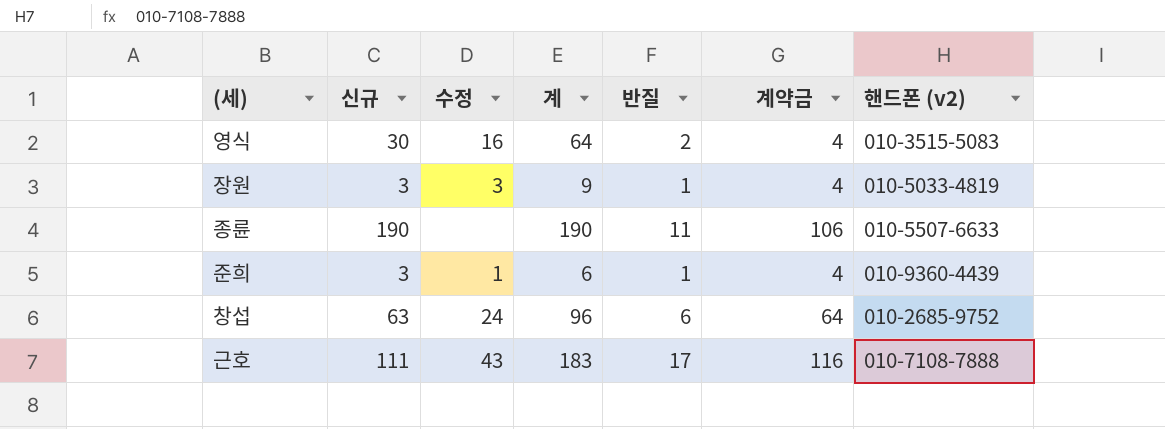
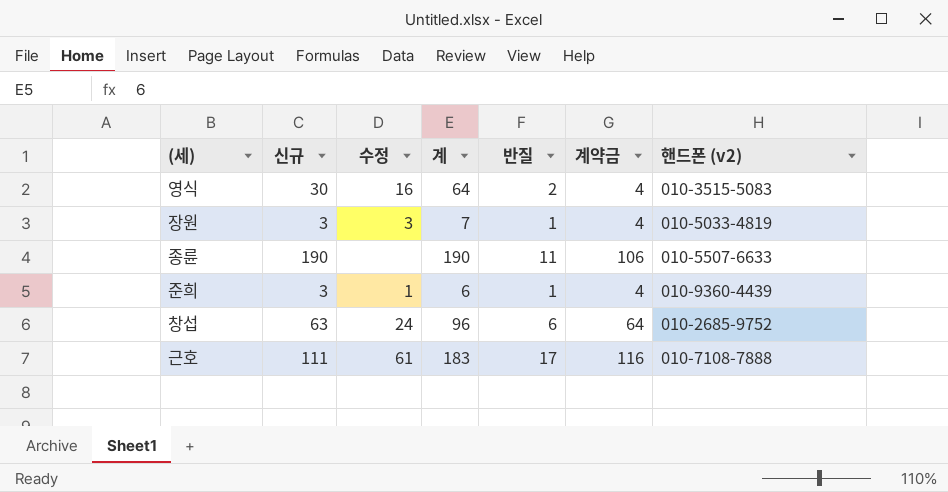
장원 | 계: 9 -> 7
근호 | 수정: 43 -> 61

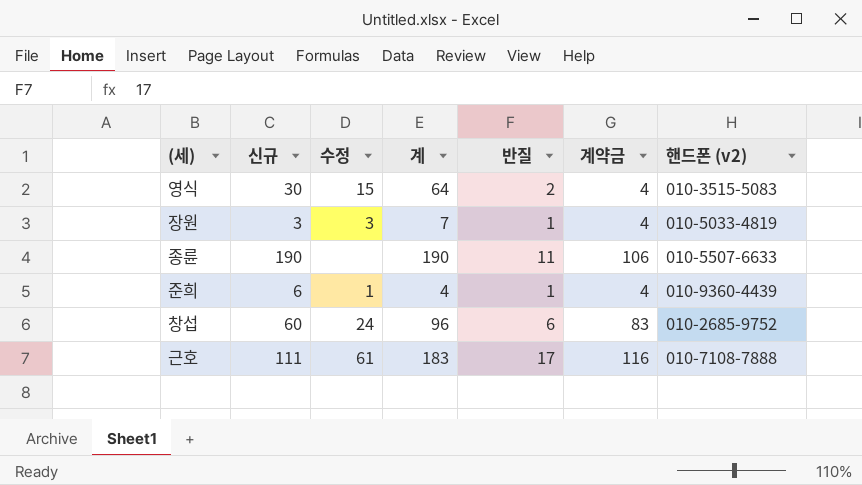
영식 | 수정: 16 -> 15
준희 | 신규: 3 -> 6
준희 | 계: 6 -> 4
창섭 | 신규: 63 -> 60
창섭 | 계약금: 64 -> 83

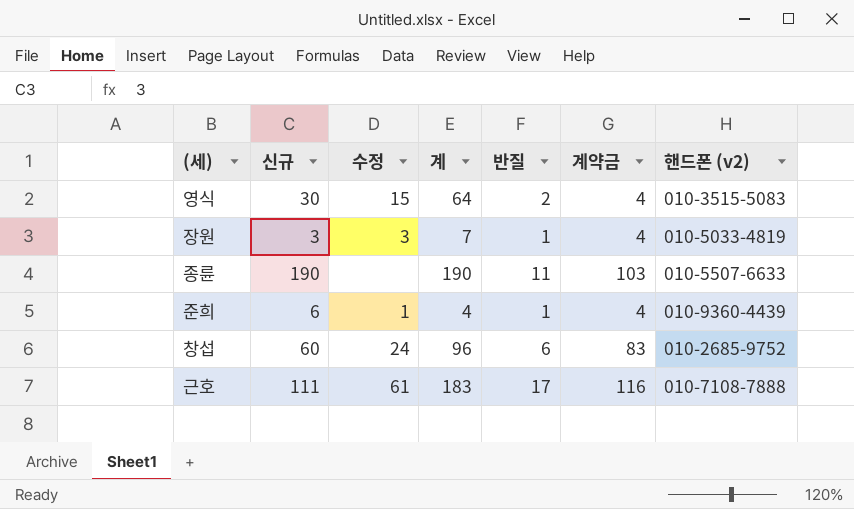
종륜 | 계약금: 106 -> 103

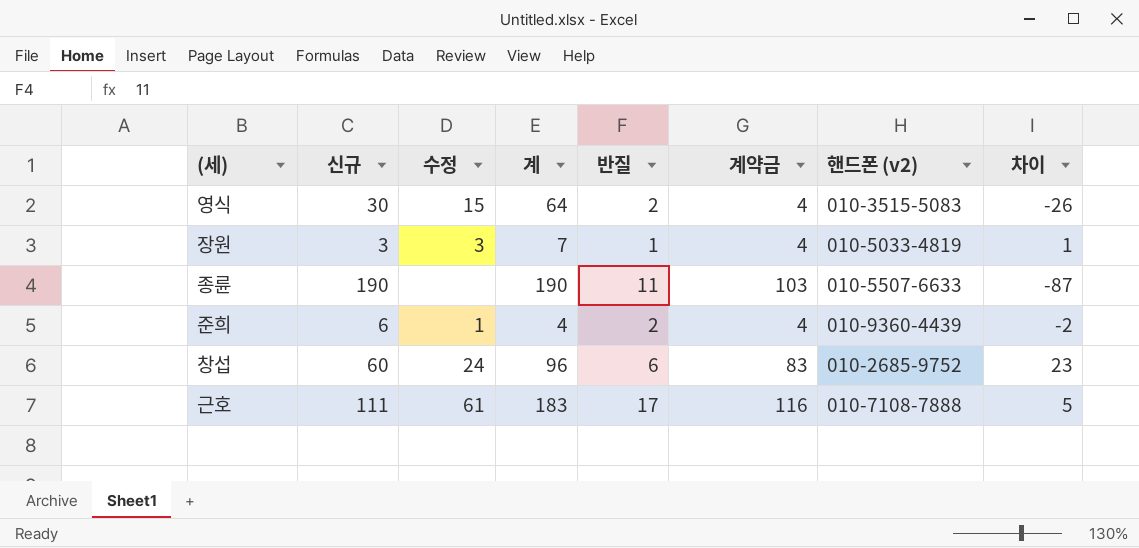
column 차이 | formula: none -> [계약금] - [신규]
준희 | 반질: 1 -> 2

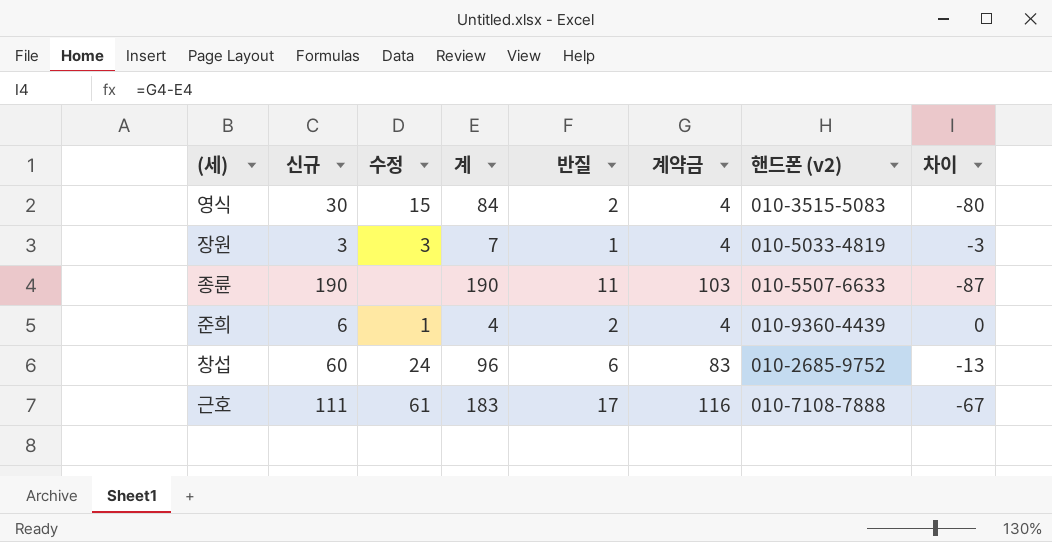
column 차이 | formula: [계약금] - [신규] -> [계약금] - [계]
영식 | 계: 64 -> 84

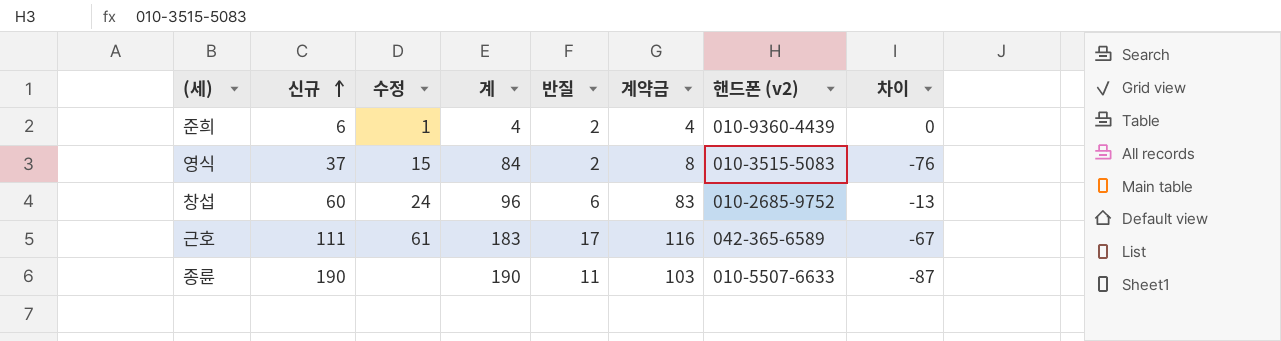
row order: none -> 신규 ascending
row 장원: 3 | 3 | 7 | 1 | 4 | 010-5033-4819 | -3 -> none
영식 | 신규: 30 -> 37
영식 | 계약금: 4 -> 8
영식 | 차이: -80 -> -76
근호 | 핸드폰 (v2): 010-7108-7888 -> 042-365-6589

